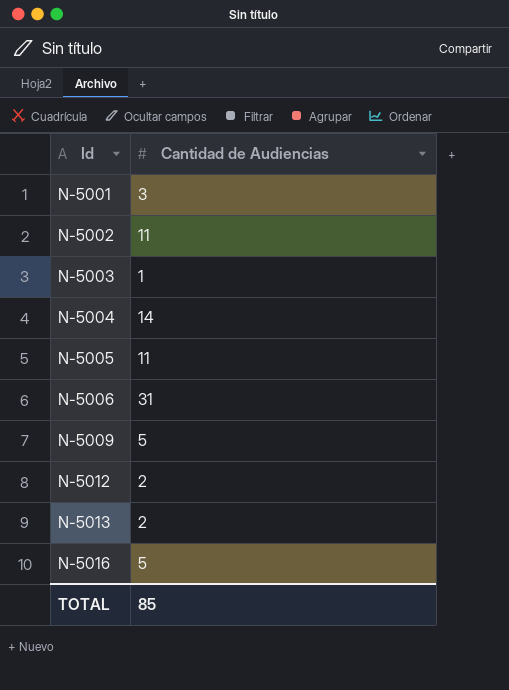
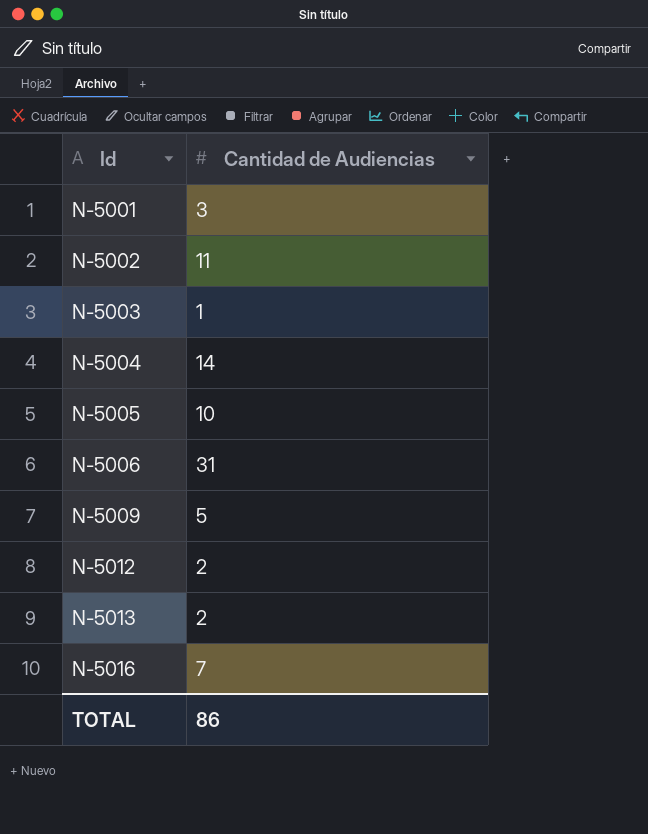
N-5005 | Cantidad de Audiencias: 11 -> 10
N-5016 | Cantidad de Audiencias: 5 -> 7
TOTAL | Cantidad de Audiencias: 85 -> 86

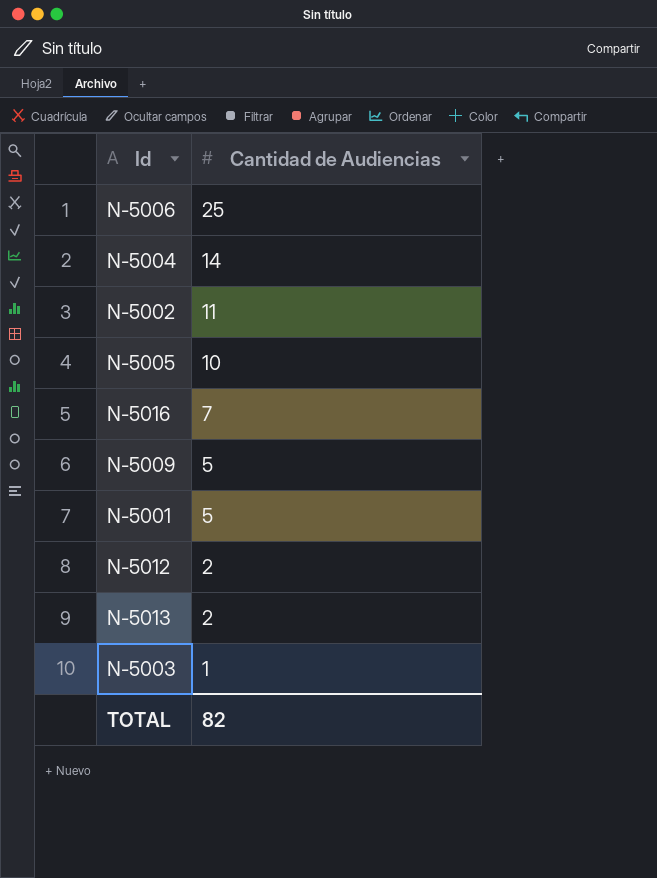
row order: Id ascending -> Cantidad de Audiencias descending
N-5006 | Cantidad de Audiencias: 31 -> 25
N-5001 | Cantidad de Audiencias: 3 -> 5
TOTAL | Cantidad de Audiencias: 86 -> 82

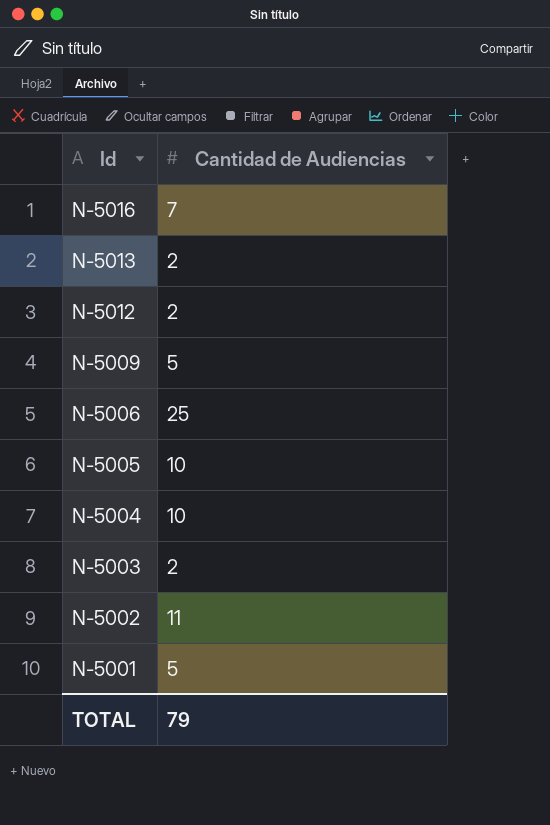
row order: Cantidad de Audiencias descending -> Id descending
N-5004 | Cantidad de Audiencias: 14 -> 10
N-5003 | Cantidad de Audiencias: 1 -> 2
TOTAL | Cantidad de Audiencias: 82 -> 79

